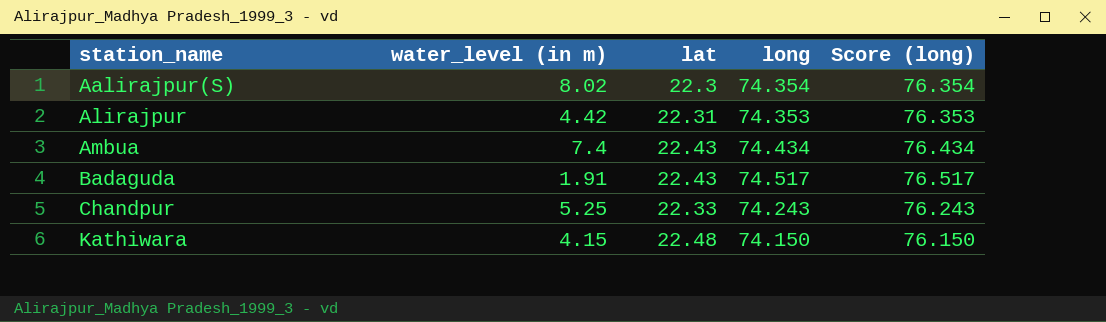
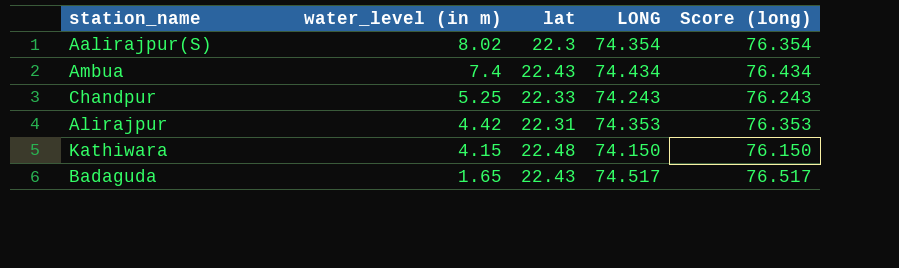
row order: station_name ascending -> water_level (in m) descending
column name: long -> LONG
Badaguda | water_level (in m): 1.91 -> 1.65

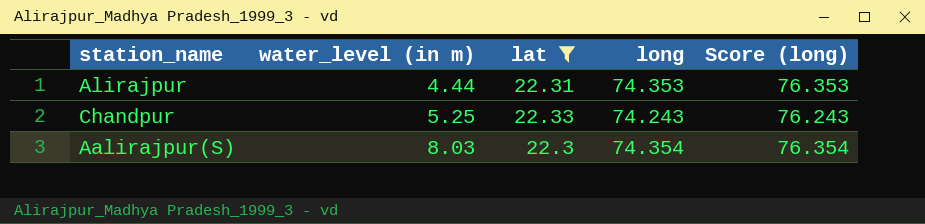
filter: none -> lat <= 22.33
row order: water_level (in m) descending -> water_level (in m) ascending
column name: LONG -> long
Alirajpur | water_level (in m): 4.42 -> 4.44
Aalirajpur(S) | water_level (in m): 8.02 -> 8.03

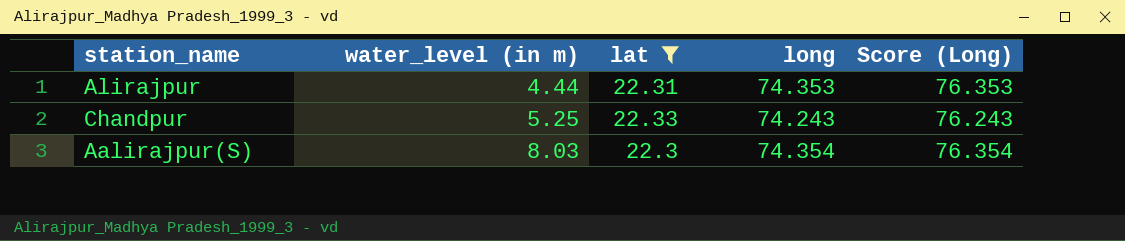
column name: Score (long) -> Score (Long)

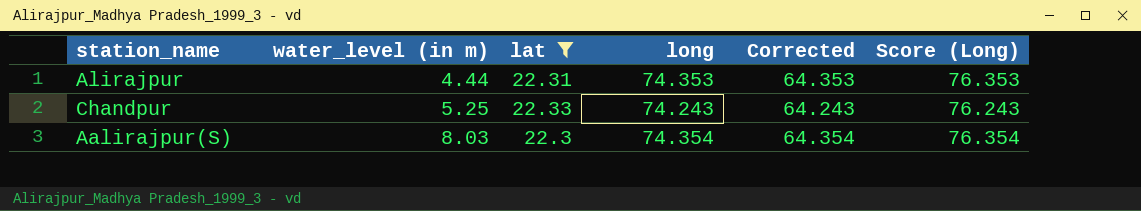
column Corrected | formula: none -> [long] - 10

